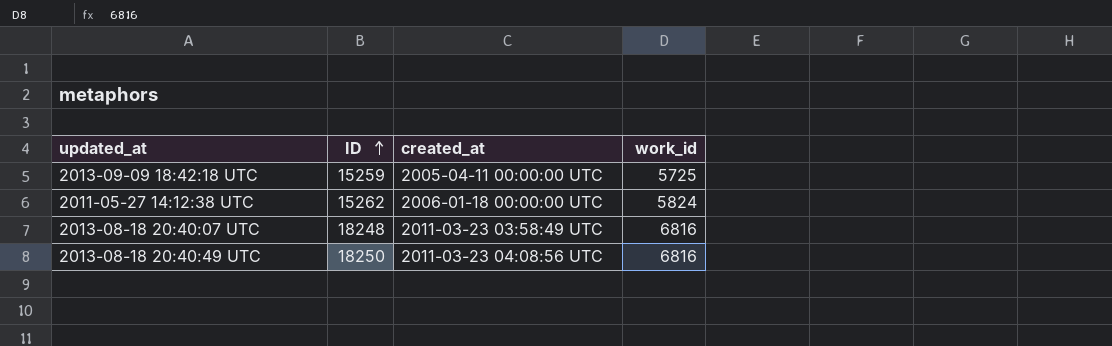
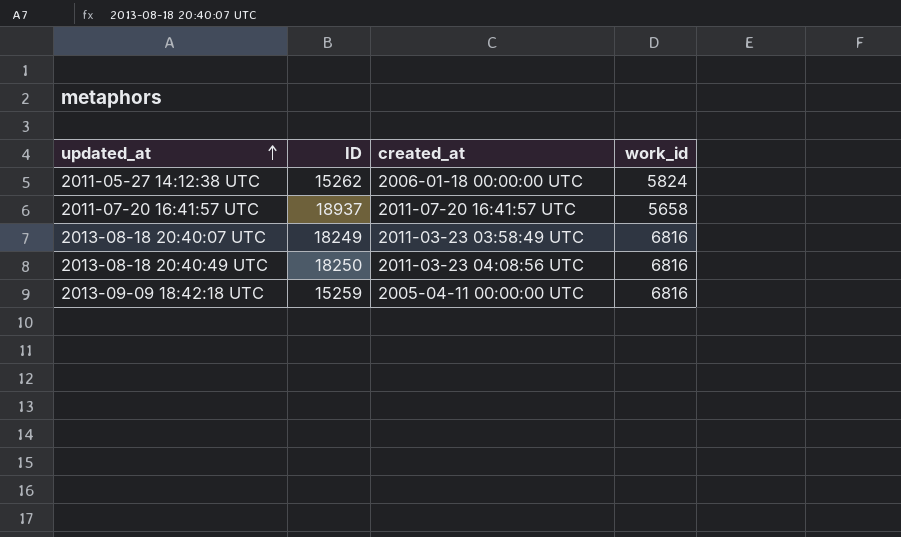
row order: ID ascending -> updated_at ascending
row 2011-07-20 16:41:57 UTC: none -> 18937 | 2011-07-20 16:41:57 UTC | 5658
2013-08-18 20:40:07 UTC | ID: 18248 -> 18249
2013-09-09 18:42:18 UTC | work_id: 5725 -> 6816

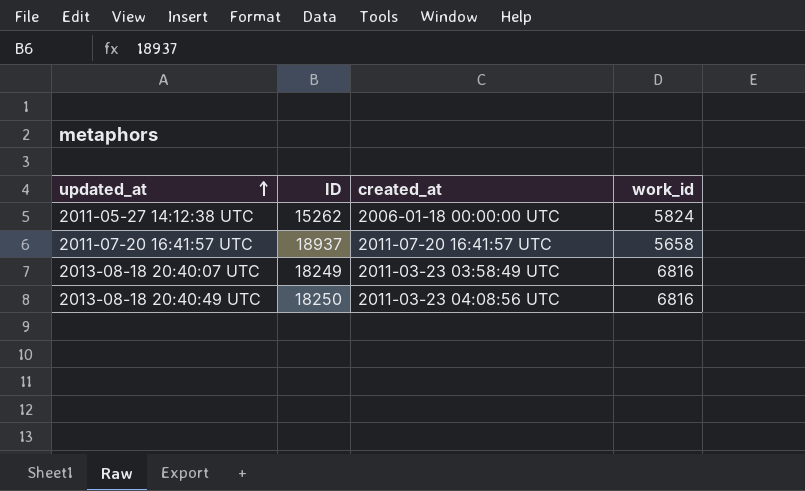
row 2013-09-09 18:42:18 UTC: 15259 | 2005-04-11 00:00:00 UTC | 6816 -> none

